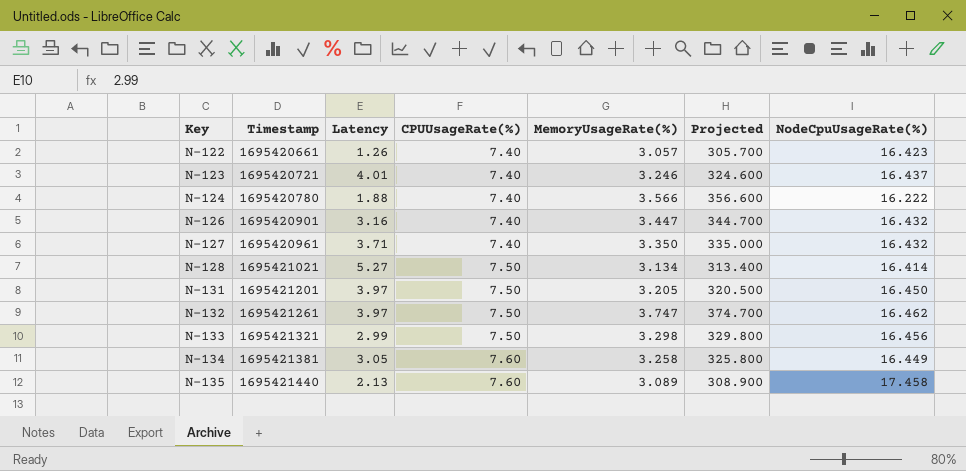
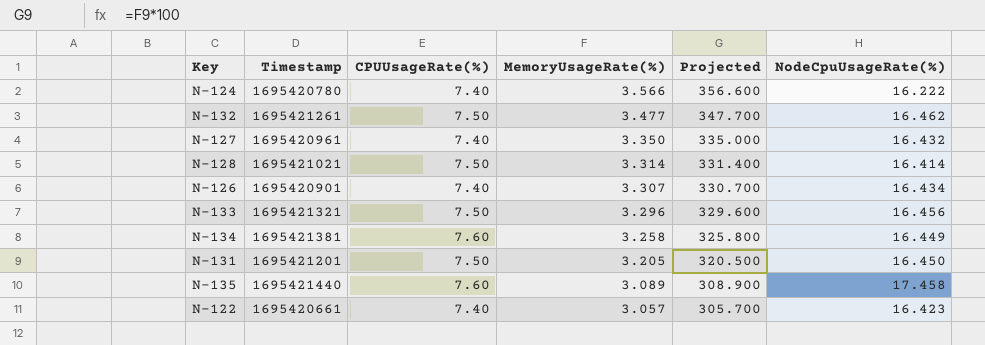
row order: Key ascending -> MemoryUsageRate(%) descending
column Latency | position: 3 -> none
row N-123: 1695420721 | 4.01 | 7.40 | 3.246 | 324.600 | 16.437 -> none
N-132 | MemoryUsageRate(%): 3.747 -> 3.477
N-132 | Projected: 374.700 -> 347.700
N-128 | MemoryUsageRate(%): 3.134 -> 3.314
N-128 | Projected: 313.400 -> 331.400
N-126 | MemoryUsageRate(%): 3.447 -> 3.307
N-126 | Projected: 344.700 -> 330.700
N-126 | NodeCpuUsageRate(%): 16.432 -> 16.434
N-133 | MemoryUsageRate(%): 3.298 -> 3.296
N-133 | Projected: 329.800 -> 329.600

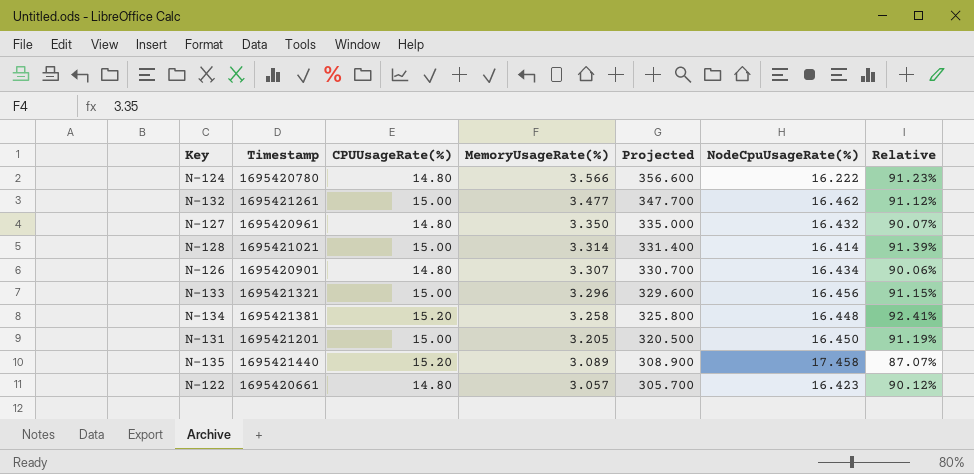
column Relative | formula: none -> [CPUUsageRate(%)] / [NodeCpuUsageRate(%)]
N-124 | CPUUsageRate(%): 7.40 -> 14.80
N-132 | CPUUsageRate(%): 7.50 -> 15.00
N-127 | CPUUsageRate(%): 7.40 -> 14.80
N-128 | CPUUsageRate(%): 7.50 -> 15.00
N-126 | CPUUsageRate(%): 7.40 -> 14.80
N-133 | CPUUsageRate(%): 7.50 -> 15.00
N-134 | CPUUsageRate(%): 7.60 -> 15.20
N-134 | NodeCpuUsageRate(%): 16.449 -> 16.448
N-131 | CPUUsageRate(%): 7.50 -> 15.00
N-135 | CPUUsageRate(%): 7.60 -> 15.20
N-122 | CPUUsageRate(%): 7.40 -> 14.80

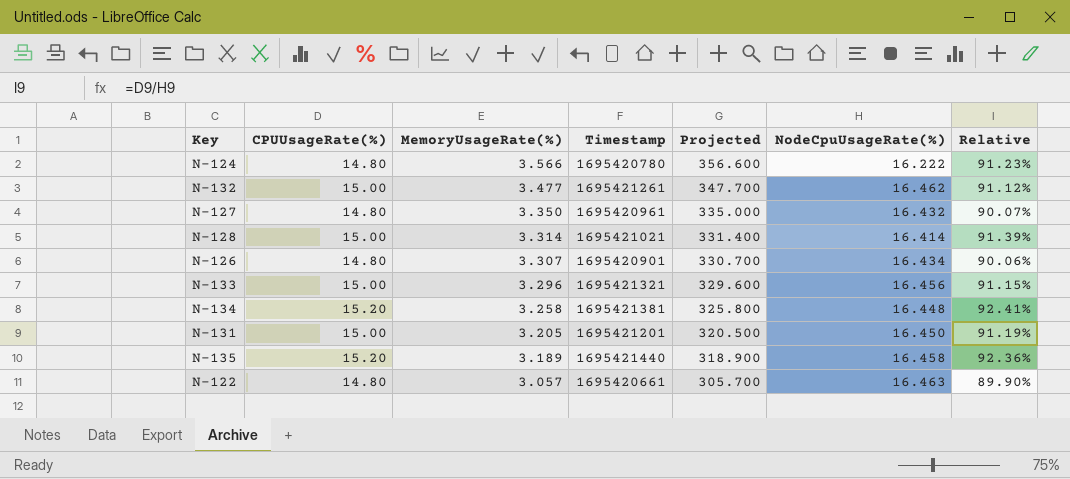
column Timestamp | position: 2 -> 4
N-135 | MemoryUsageRate(%): 3.089 -> 3.189
N-135 | Projected: 308.900 -> 318.900
N-135 | NodeCpuUsageRate(%): 17.458 -> 16.458
N-135 | Relative: 87.07% -> 92.36%
N-122 | NodeCpuUsageRate(%): 16.423 -> 16.463
N-122 | Relative: 90.12% -> 89.90%

